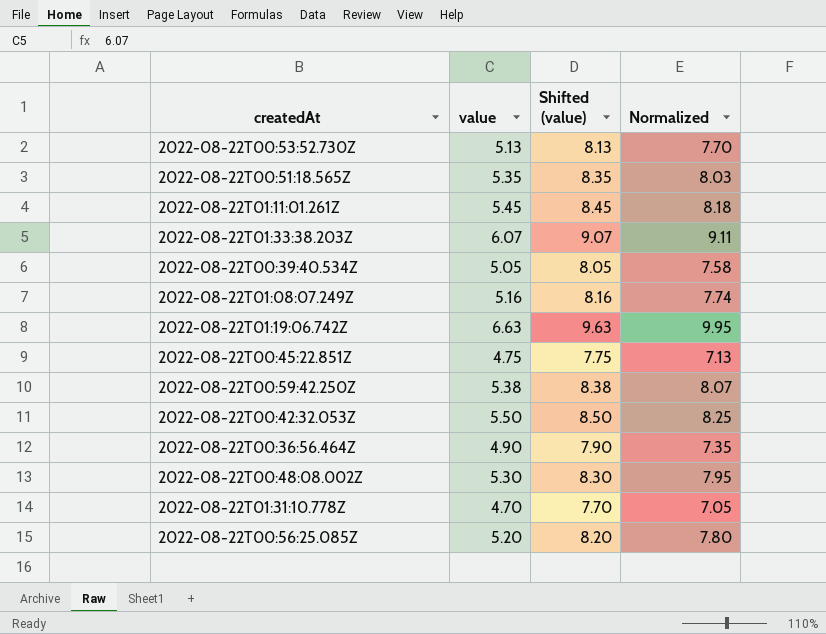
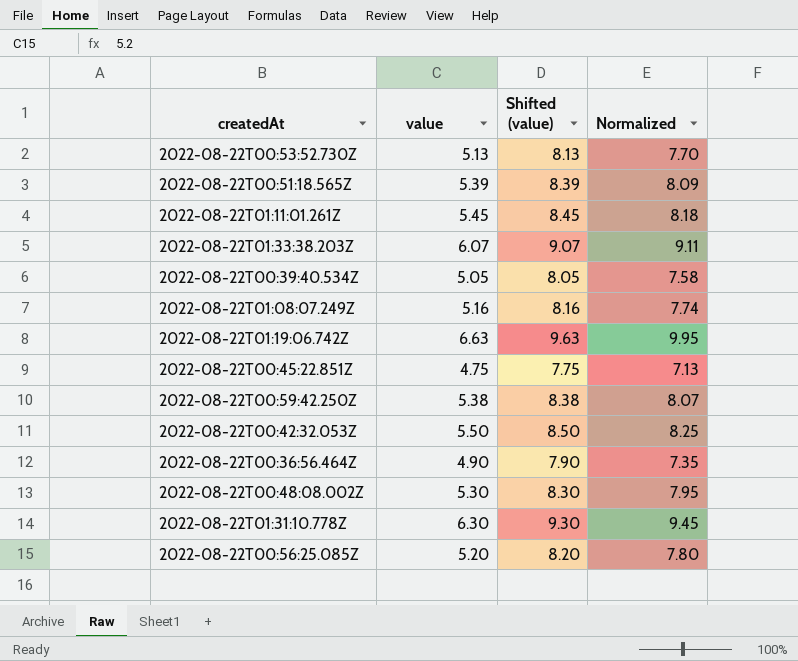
2022-08-22T00:51:18.565Z | value: 5.35 -> 5.39
2022-08-22T00:51:18.565Z | Shifted (value): 8.35 -> 8.39
2022-08-22T00:51:18.565Z | Normalized: 8.03 -> 8.09
2022-08-22T01:31:10.778Z | value: 4.70 -> 6.30
2022-08-22T01:31:10.778Z | Shifted (value): 7.70 -> 9.30
2022-08-22T01:31:10.778Z | Normalized: 7.05 -> 9.45

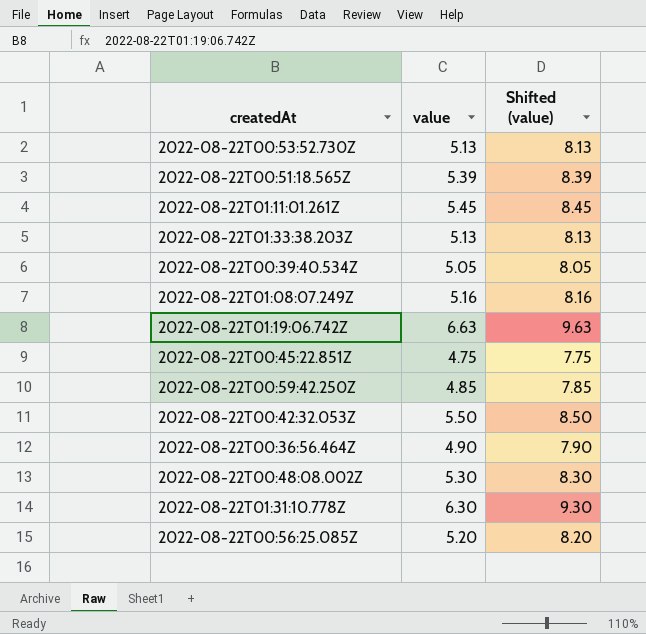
column Normalized | formula: [value] * 1.5 -> none
2022-08-22T01:33:38.203Z | value: 6.07 -> 5.13
2022-08-22T01:33:38.203Z | Shifted (value): 9.07 -> 8.13
2022-08-22T00:59:42.250Z | value: 5.38 -> 4.85
2022-08-22T00:59:42.250Z | Shifted (value): 8.38 -> 7.85

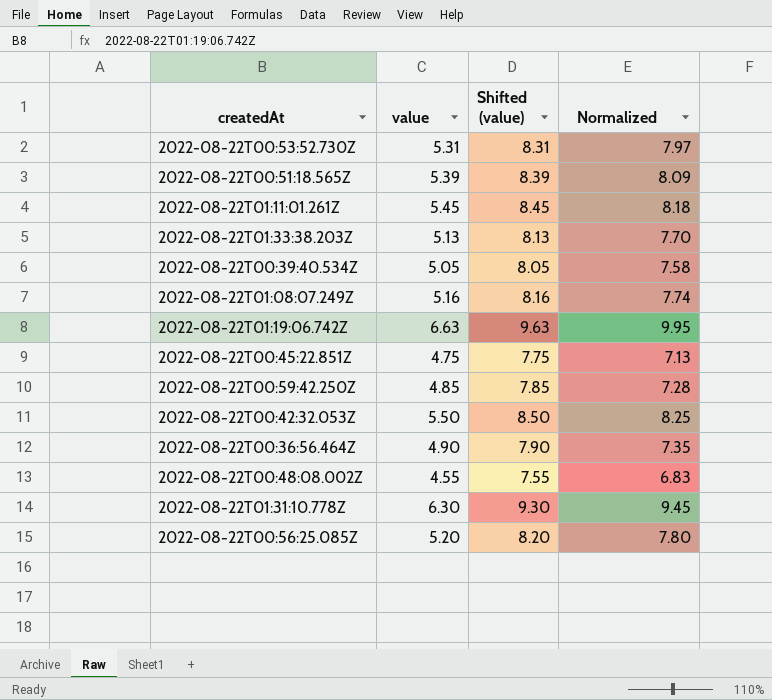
column Normalized | formula: none -> [value] * 1.5
2022-08-22T00:53:52.730Z | value: 5.13 -> 5.31
2022-08-22T00:53:52.730Z | Shifted (value): 8.13 -> 8.31
2022-08-22T00:48:08.002Z | value: 5.30 -> 4.55
2022-08-22T00:48:08.002Z | Shifted (value): 8.30 -> 7.55

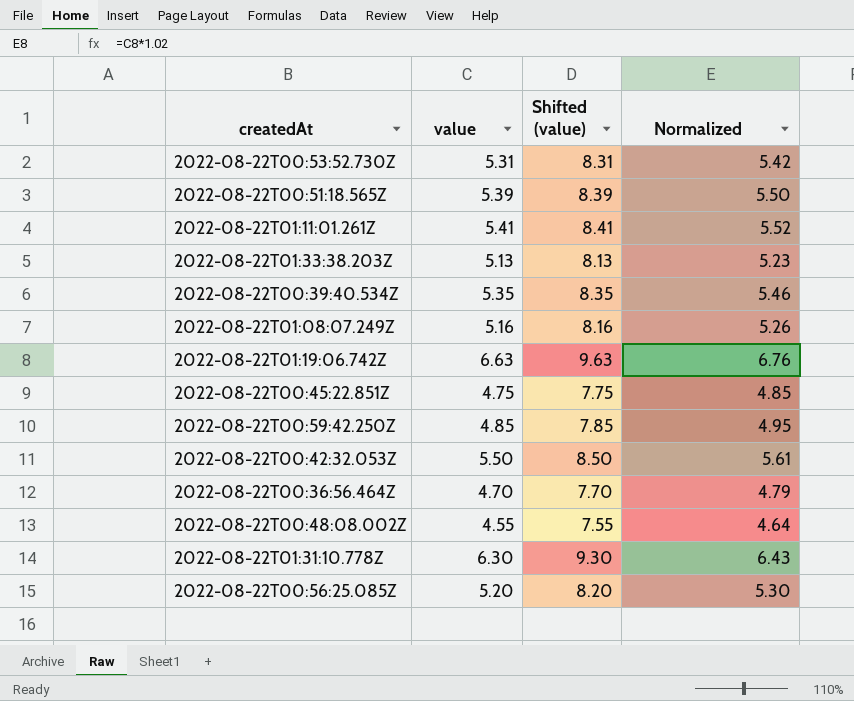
column Normalized | formula: [value] * 1.5 -> [value] * 1.02
2022-08-22T01:11:01.261Z | value: 5.45 -> 5.41
2022-08-22T01:11:01.261Z | Shifted (value): 8.45 -> 8.41
2022-08-22T00:39:40.534Z | value: 5.05 -> 5.35
2022-08-22T00:39:40.534Z | Shifted (value): 8.05 -> 8.35
2022-08-22T00:36:56.464Z | value: 4.90 -> 4.70
2022-08-22T00:36:56.464Z | Shifted (value): 7.90 -> 7.70

